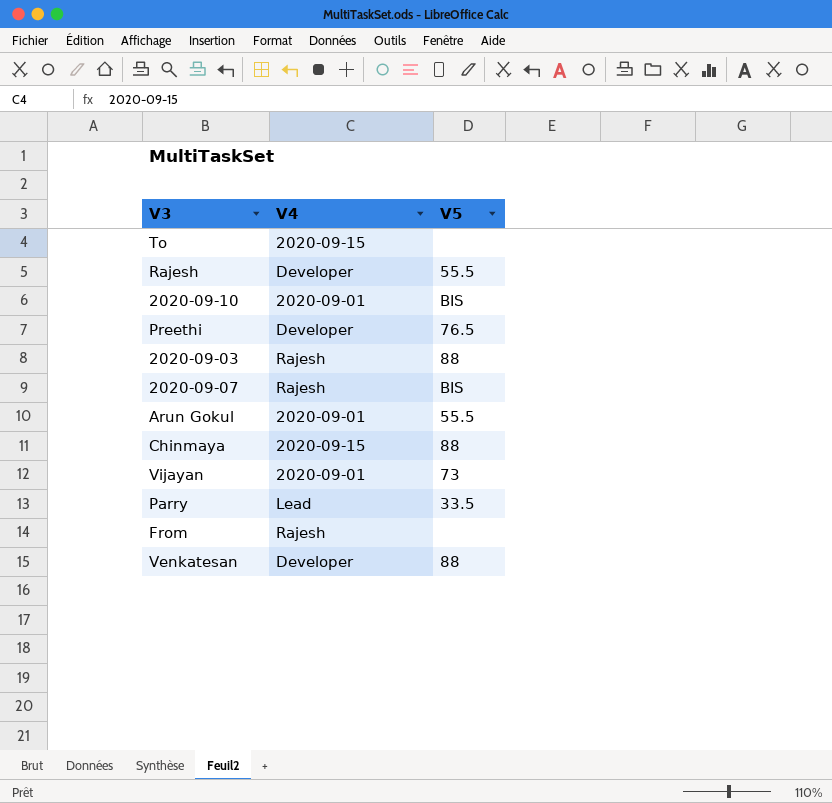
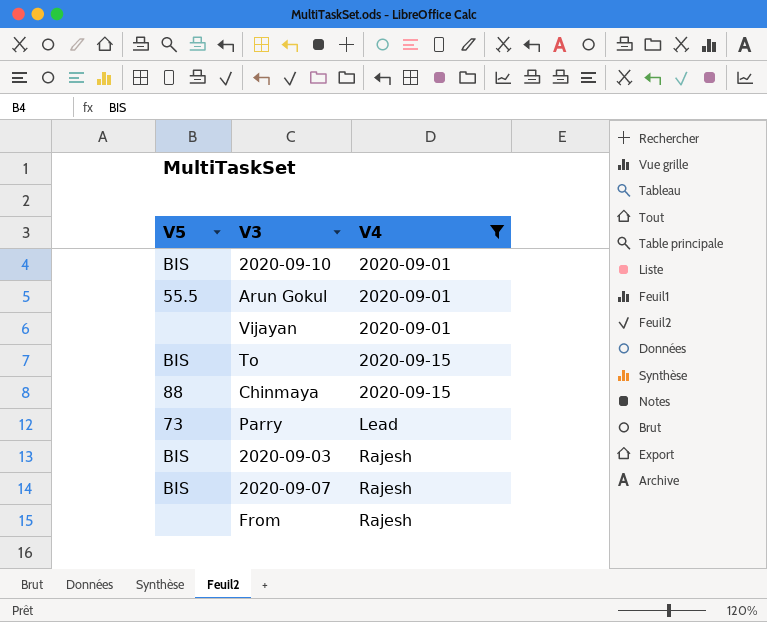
filter: none -> V4 != Developer
row order: none -> V4 ascending
column V5 | position: 3 -> 1
Vijayan | V5: 73 -> none
To | V5: none -> BIS
Parry | V5: 33.5 -> 73
2020-09-03 | V5: 88 -> BIS

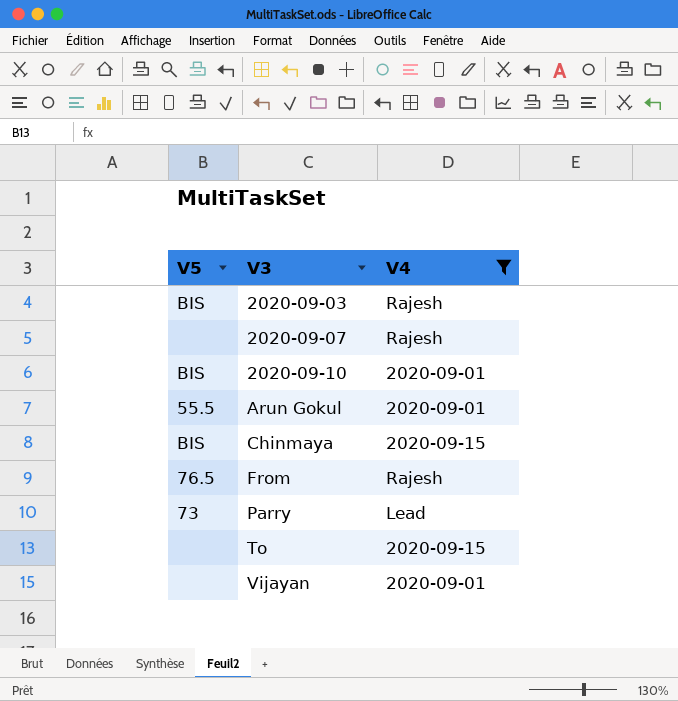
row order: V4 ascending -> V3 ascending
2020-09-07 | V5: BIS -> none
Chinmaya | V5: 88 -> BIS
From | V5: none -> 76.5
To | V5: BIS -> none

